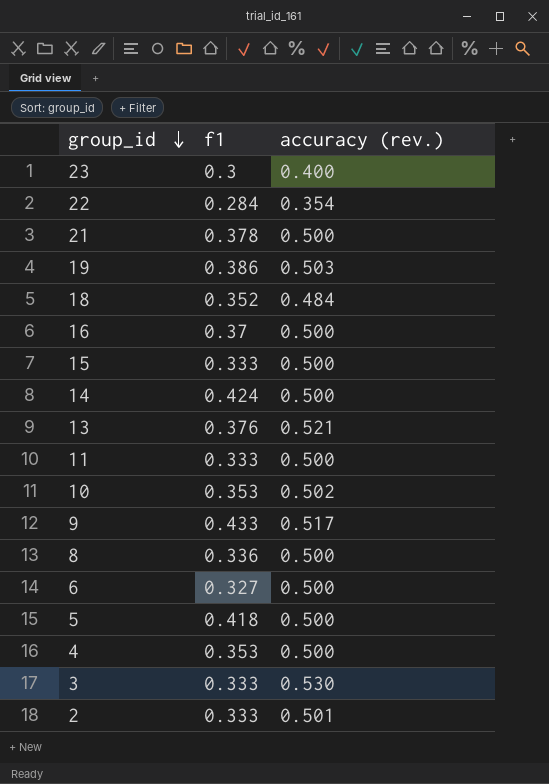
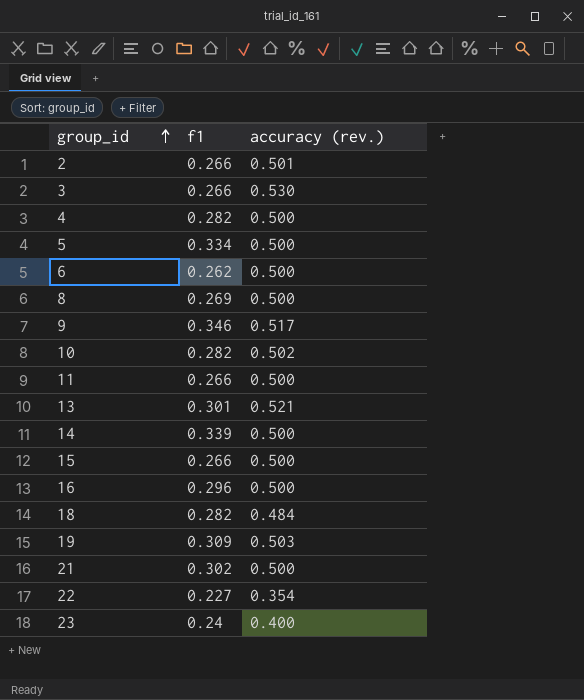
row order: group_id descending -> group_id ascending
2 | f1: 0.333 -> 0.266
3 | f1: 0.333 -> 0.266
4 | f1: 0.353 -> 0.282
5 | f1: 0.418 -> 0.334
6 | f1: 0.327 -> 0.262
8 | f1: 0.336 -> 0.269
9 | f1: 0.433 -> 0.346
10 | f1: 0.353 -> 0.282
11 | f1: 0.333 -> 0.266
13 | f1: 0.376 -> 0.301
14 | f1: 0.424 -> 0.339
15 | f1: 0.333 -> 0.266
16 | f1: 0.37 -> 0.296
18 | f1: 0.352 -> 0.282
19 | f1: 0.386 -> 0.309
21 | f1: 0.378 -> 0.302
22 | f1: 0.284 -> 0.227
23 | f1: 0.3 -> 0.24

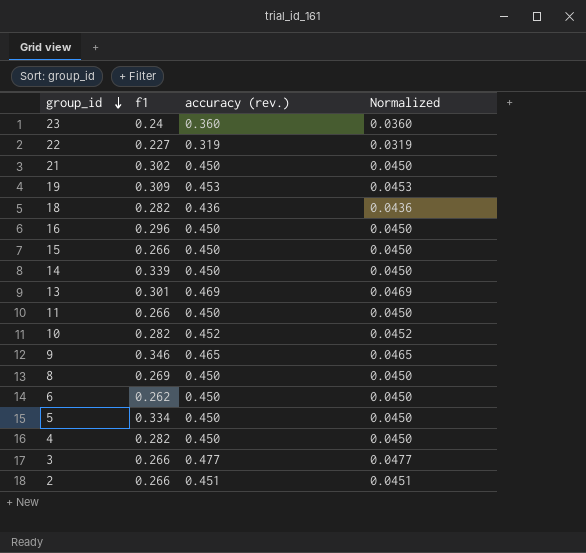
row order: group_id ascending -> group_id descending
column Normalized | formula: none -> [accuracy (rev.)] * 0.1
23 | accuracy (rev.): 0.400 -> 0.360
22 | accuracy (rev.): 0.354 -> 0.319
21 | accuracy (rev.): 0.500 -> 0.450
19 | accuracy (rev.): 0.503 -> 0.453
18 | accuracy (rev.): 0.484 -> 0.436
16 | accuracy (rev.): 0.500 -> 0.450
15 | accuracy (rev.): 0.500 -> 0.450
14 | accuracy (rev.): 0.500 -> 0.450
13 | accuracy (rev.): 0.521 -> 0.469
11 | accuracy (rev.): 0.500 -> 0.450
10 | accuracy (rev.): 0.502 -> 0.452
9 | accuracy (rev.): 0.517 -> 0.465
8 | accuracy (rev.): 0.500 -> 0.450
6 | accuracy (rev.): 0.500 -> 0.450
5 | accuracy (rev.): 0.500 -> 0.450
4 | accuracy (rev.): 0.500 -> 0.450
3 | accuracy (rev.): 0.530 -> 0.477
2 | accuracy (rev.): 0.501 -> 0.451

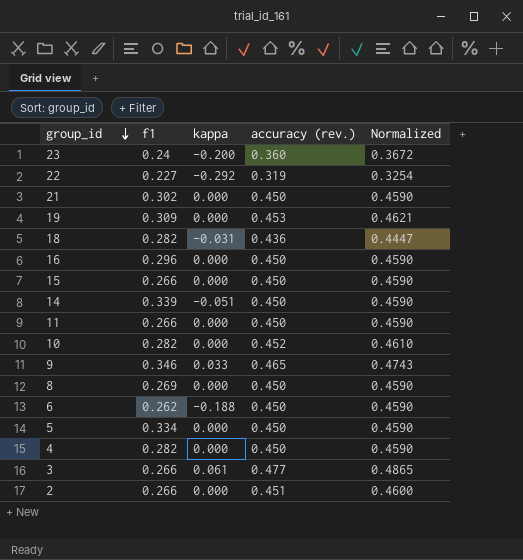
column kappa | position: none -> 3
column Normalized | formula: [accuracy (rev.)] * 0.1 -> [accuracy (rev.)] * 1.02
row 13: 0.301 | 0.469 | 0.0469 -> none

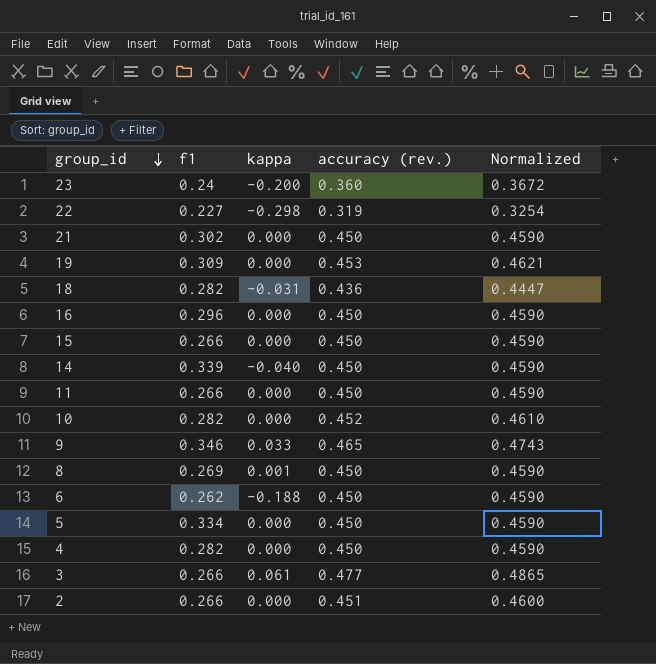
22 | kappa: -0.292 -> -0.298
14 | kappa: -0.051 -> -0.040
8 | kappa: 0.000 -> 0.001

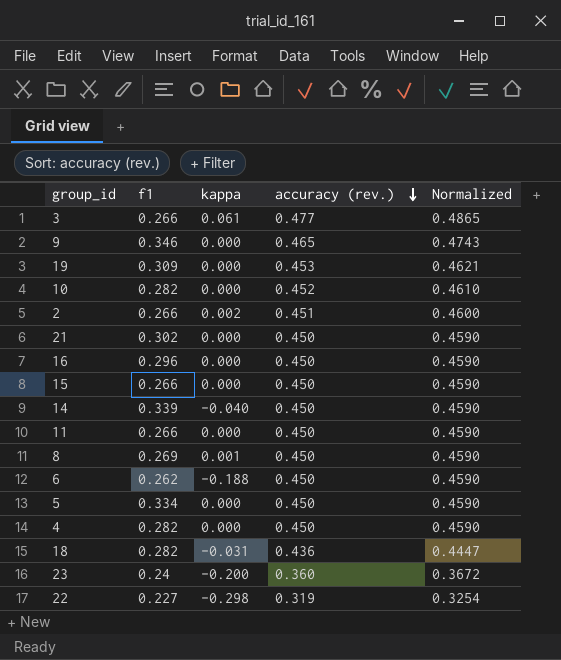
row order: group_id descending -> accuracy (rev.) descending
9 | kappa: 0.033 -> 0.000
2 | kappa: 0.000 -> 0.002

